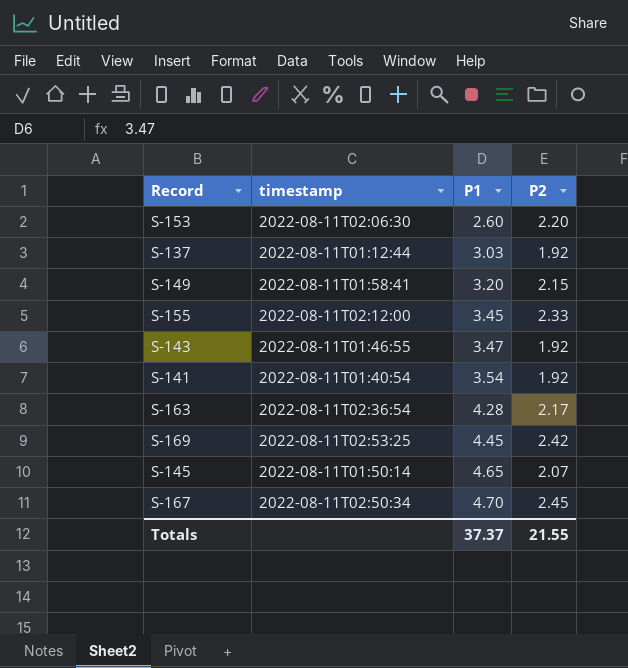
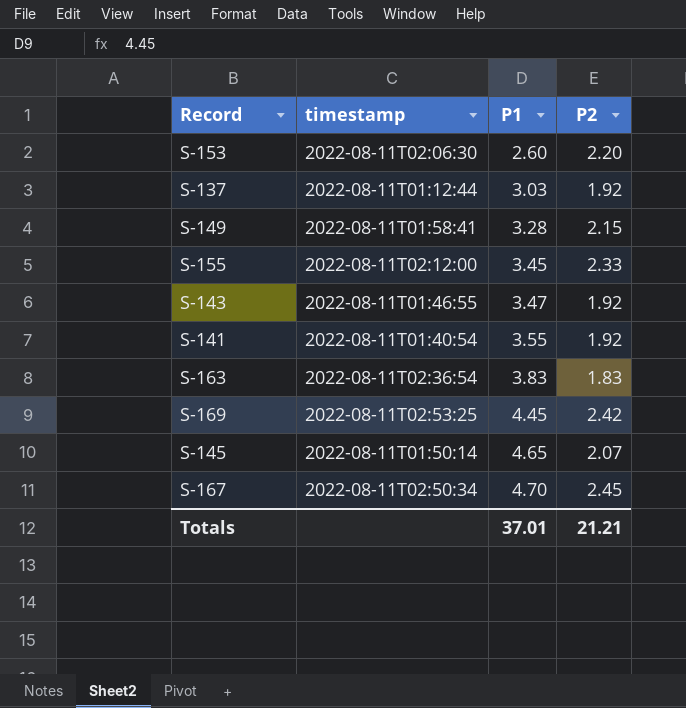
S-149 | P1: 3.20 -> 3.28
S-141 | P1: 3.54 -> 3.55
S-163 | P1: 4.28 -> 3.83
S-163 | P2: 2.17 -> 1.83
Totals | P1: 37.37 -> 37.01
Totals | P2: 21.55 -> 21.21

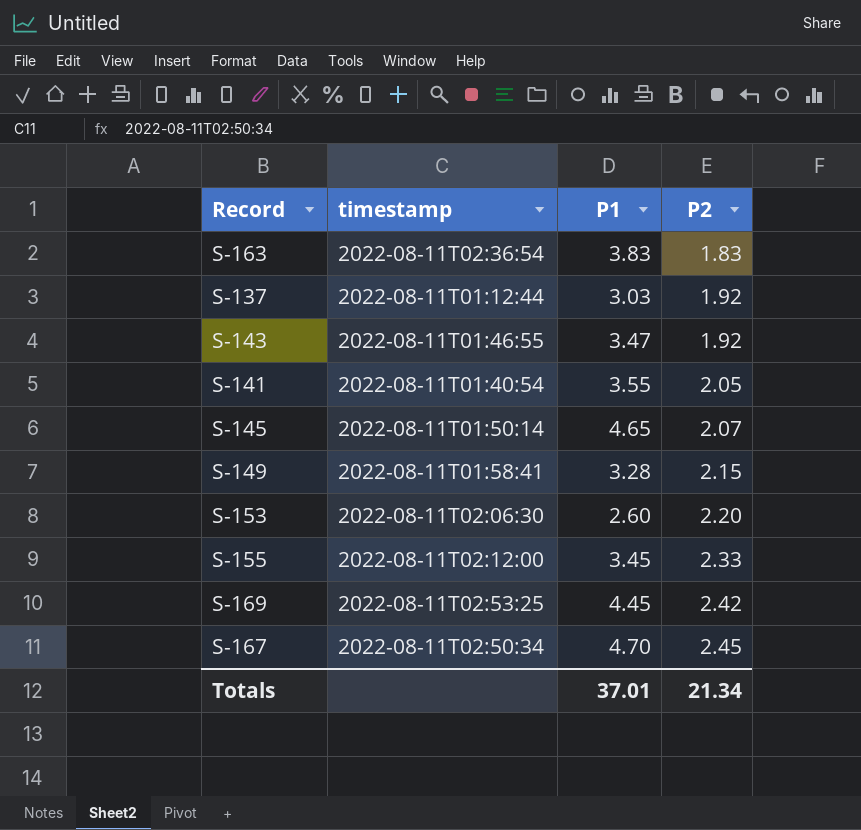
row order: P1 ascending -> P2 ascending
S-141 | P2: 1.92 -> 2.05
Totals | P2: 21.21 -> 21.34

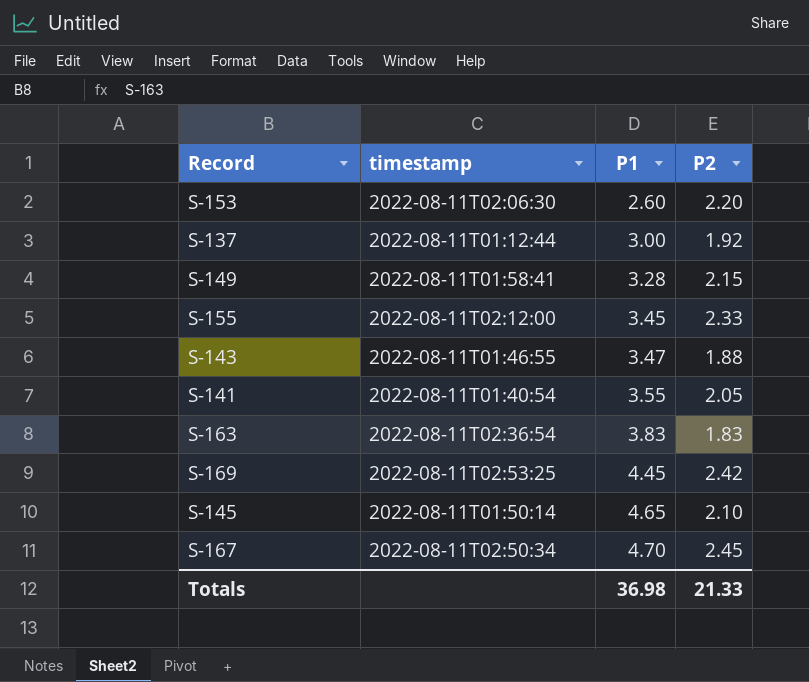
row order: P2 ascending -> P1 ascending
S-137 | P1: 3.03 -> 3.00
S-143 | P2: 1.92 -> 1.88
S-145 | P2: 2.07 -> 2.10
Totals | P1: 37.01 -> 36.98
Totals | P2: 21.34 -> 21.33

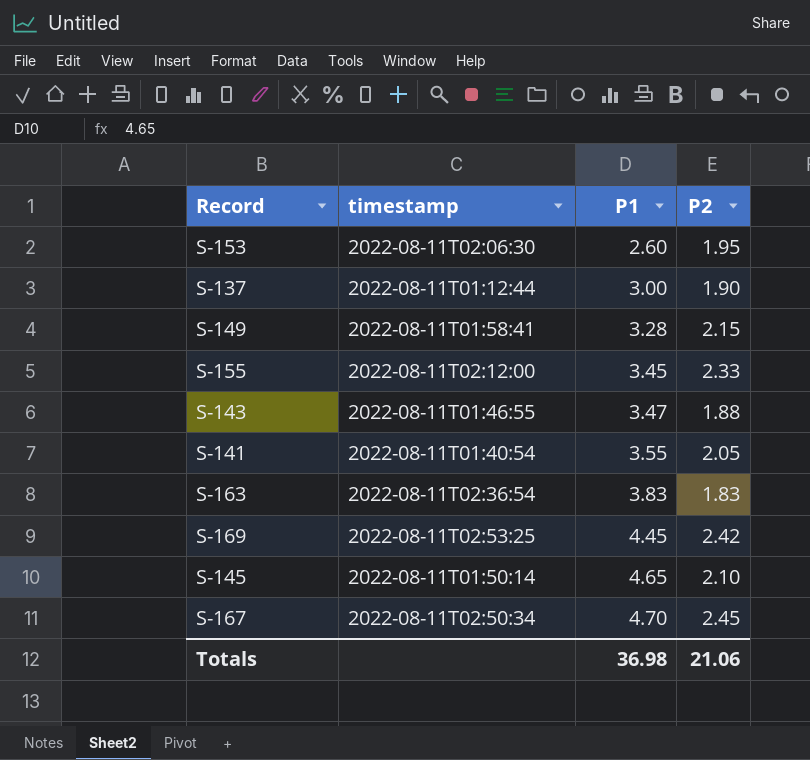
S-153 | P2: 2.20 -> 1.95
S-137 | P2: 1.92 -> 1.90
Totals | P2: 21.33 -> 21.06

